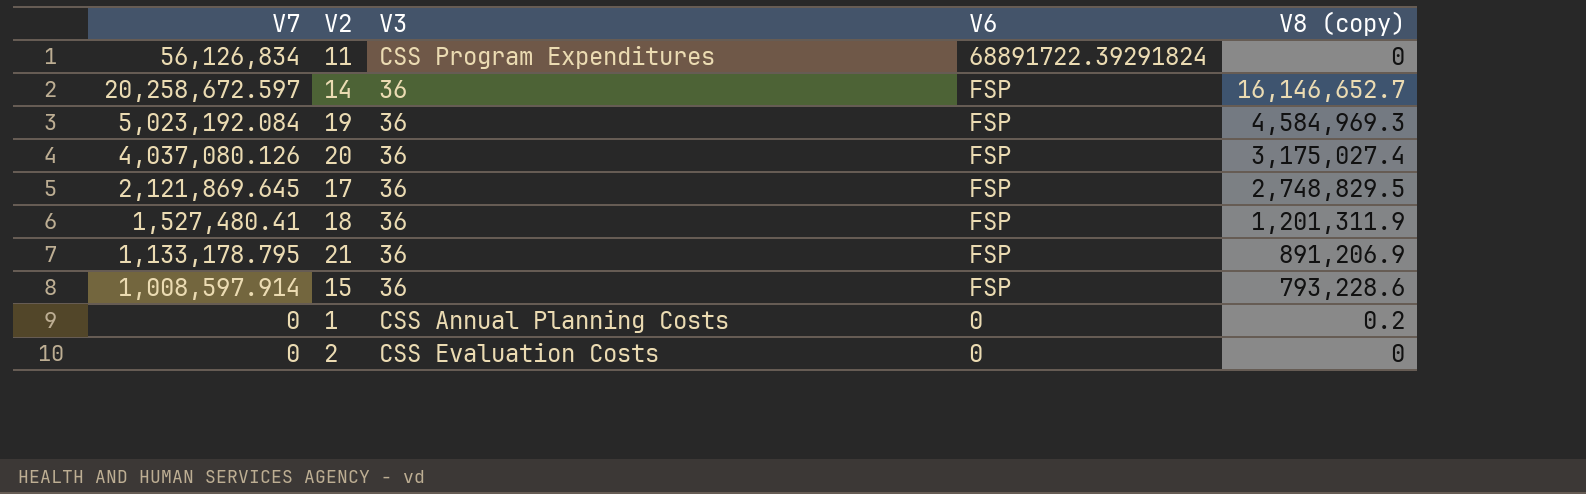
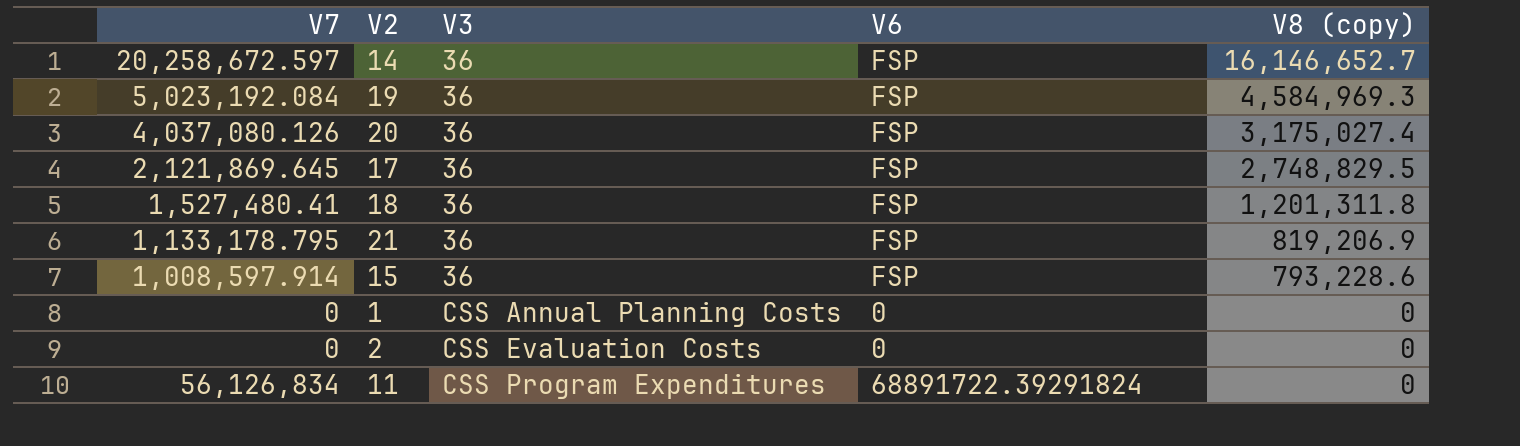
row order: V7 descending -> V3 ascending
18 | V8 (copy): 1,201,311.9 -> 1,201,311.8
21 | V8 (copy): 891,206.9 -> 819,206.9
1 | V8 (copy): 0.2 -> 0

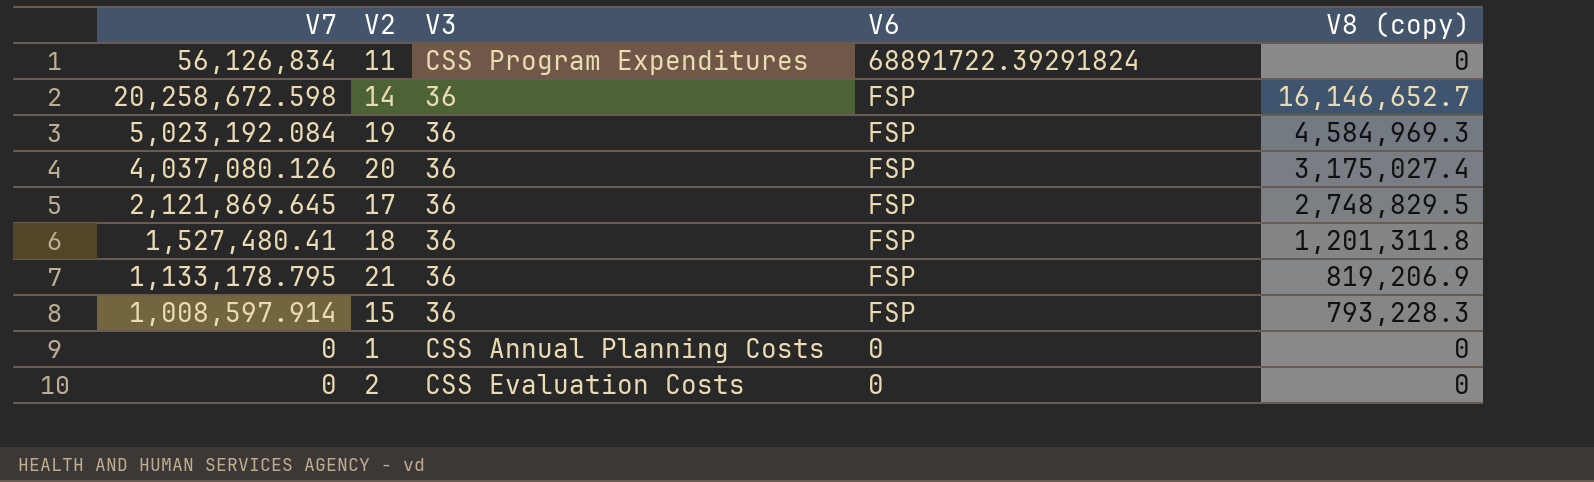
row order: V3 ascending -> V7 descending
14 | V7: 20,258,672.597 -> 20,258,672.598
15 | V8 (copy): 793,228.6 -> 793,228.3

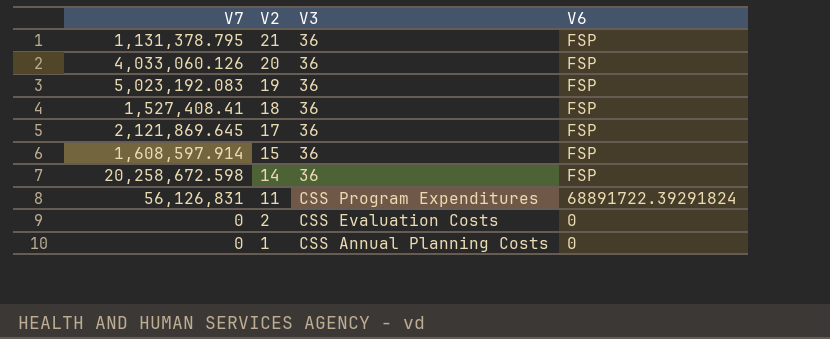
row order: V7 descending -> V2 descending
column V8 (copy) | position: 5 -> none
21 | V7: 1,133,178.795 -> 1,131,378.795
20 | V7: 4,037,080.126 -> 4,033,060.126
19 | V7: 5,023,192.084 -> 5,023,192.083
18 | V7: 1,527,480.41 -> 1,527,408.41
15 | V7: 1,008,597.914 -> 1,608,597.914
11 | V7: 56,126,834 -> 56,126,831

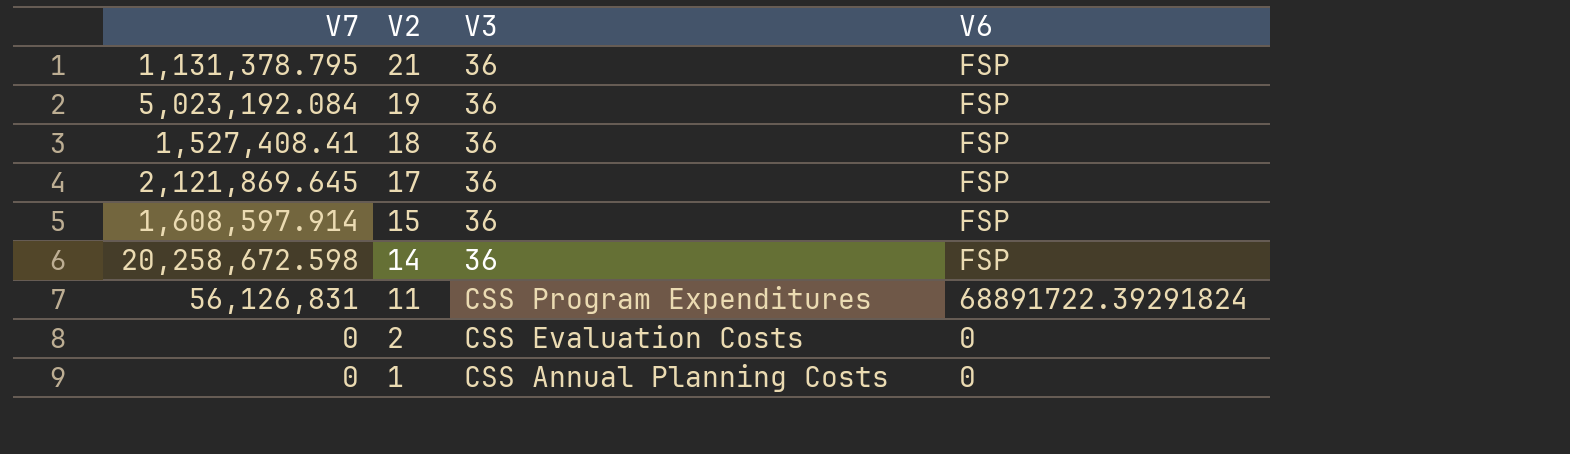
row 20: 4,033,060.126 | 36 | FSP -> none
19 | V7: 5,023,192.083 -> 5,023,192.084

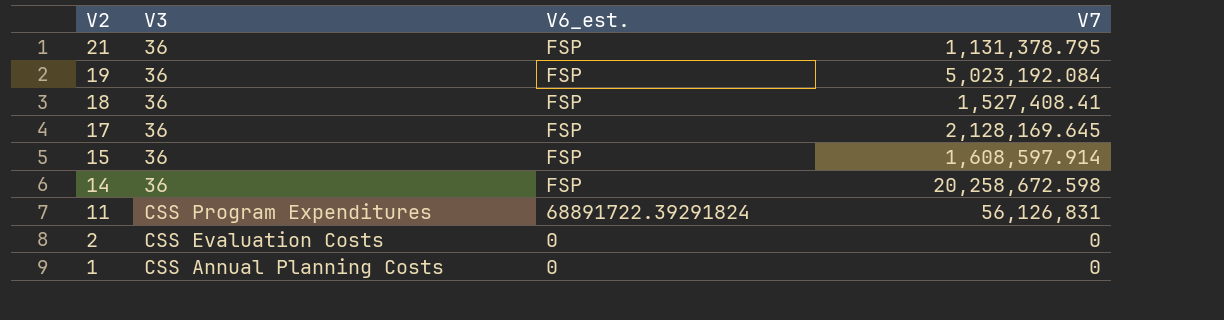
column name: V6 -> V6_est.
column V7 | position: 1 -> 4
17 | V7: 2,121,869.645 -> 2,128,169.645

